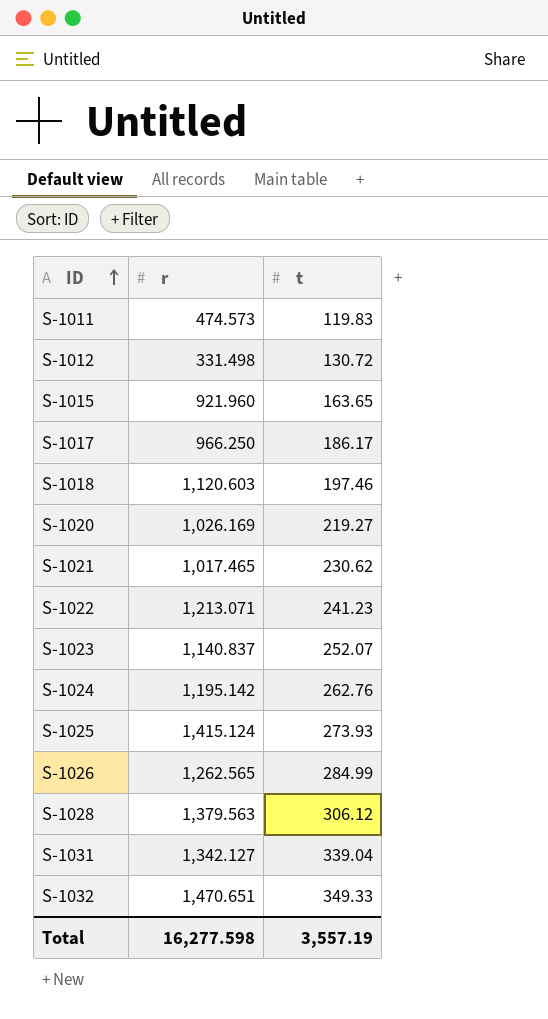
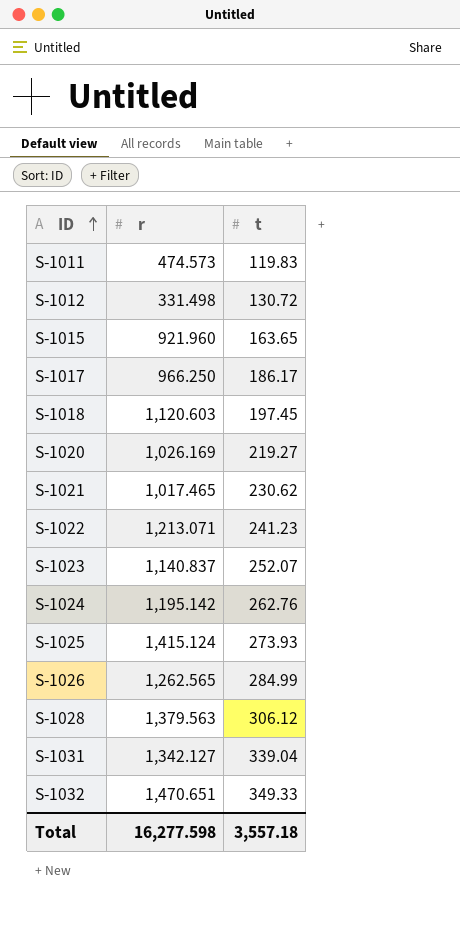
S-1018 | t: 197.46 -> 197.45
Total | t: 3,557.19 -> 3,557.18

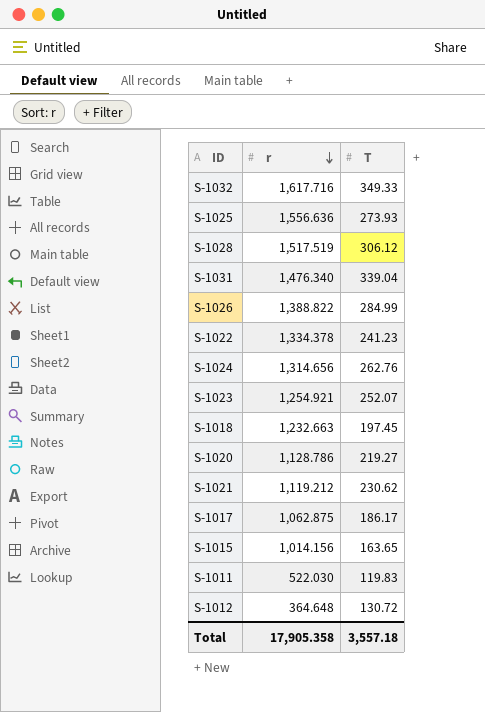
row order: ID ascending -> r descending
column name: t -> T
S-1032 | r: 1,470.651 -> 1,617.716
S-1025 | r: 1,415.124 -> 1,556.636
S-1028 | r: 1,379.563 -> 1,517.519
S-1031 | r: 1,342.127 -> 1,476.340
S-1026 | r: 1,262.565 -> 1,388.822
S-1022 | r: 1,213.071 -> 1,334.378
S-1024 | r: 1,195.142 -> 1,314.656
S-1023 | r: 1,140.837 -> 1,254.921
S-1018 | r: 1,120.603 -> 1,232.663
S-1020 | r: 1,026.169 -> 1,128.786
S-1021 | r: 1,017.465 -> 1,119.212
S-1017 | r: 966.250 -> 1,062.875
S-1015 | r: 921.960 -> 1,014.156
S-1011 | r: 474.573 -> 522.030
S-1012 | r: 331.498 -> 364.648
Total | r: 16,277.598 -> 17,905.358

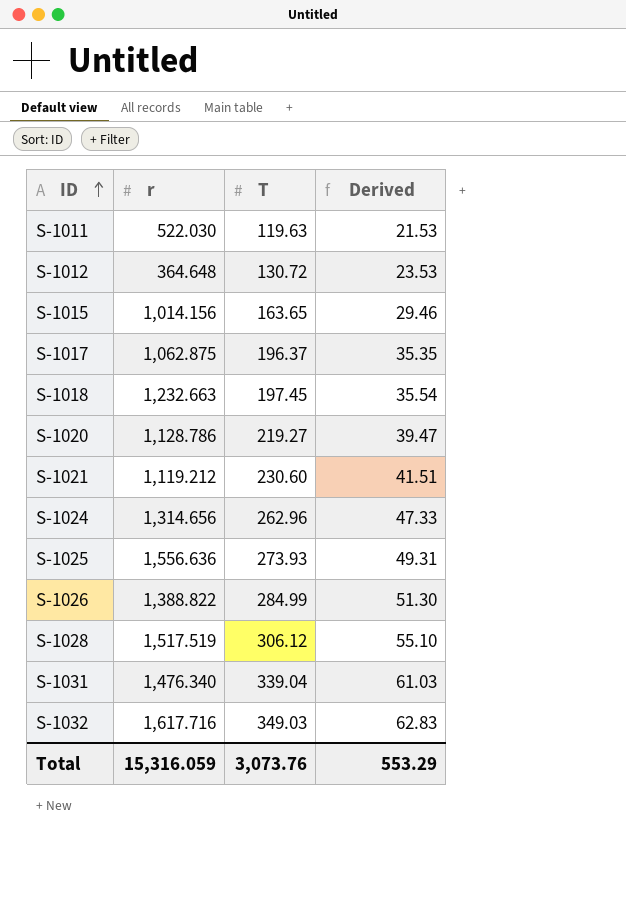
row order: r descending -> ID ascending
column Derived | formula: none -> [T] * 0.18
row S-1022: 1,334.378 | 241.23 -> none
row S-1023: 1,254.921 | 252.07 -> none
S-1011 | T: 119.83 -> 119.63
S-1017 | T: 186.17 -> 196.37
S-1021 | T: 230.62 -> 230.60
S-1024 | T: 262.76 -> 262.96
S-1032 | T: 349.33 -> 349.03
Total | r: 17,905.358 -> 15,316.059
Total | T: 3,557.18 -> 3,073.76

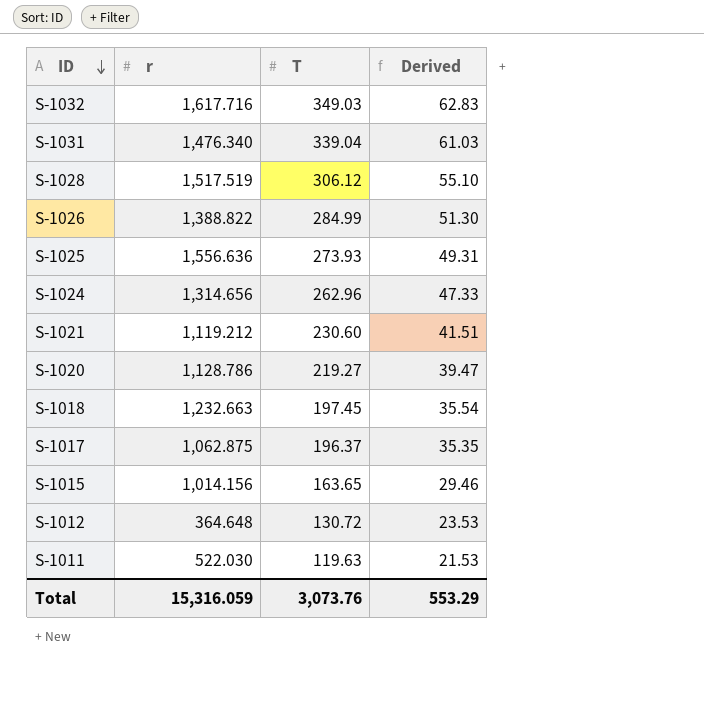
row order: ID ascending -> ID descending

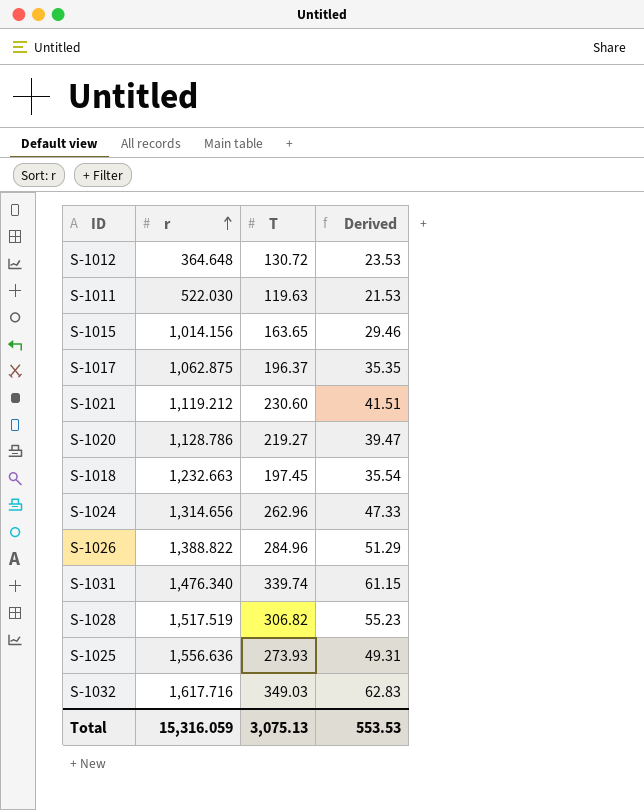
row order: ID descending -> r ascending
S-1026 | T: 284.99 -> 284.96
S-1026 | Derived: 51.30 -> 51.29
S-1031 | T: 339.04 -> 339.74
S-1031 | Derived: 61.03 -> 61.15
S-1028 | T: 306.12 -> 306.82
S-1028 | Derived: 55.10 -> 55.23
Total | T: 3,073.76 -> 3,075.13
Total | Derived: 553.29 -> 553.53

